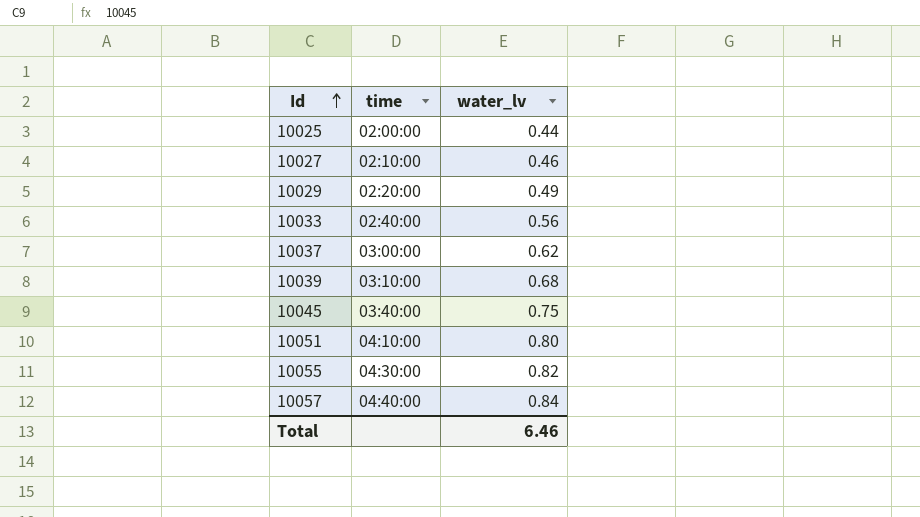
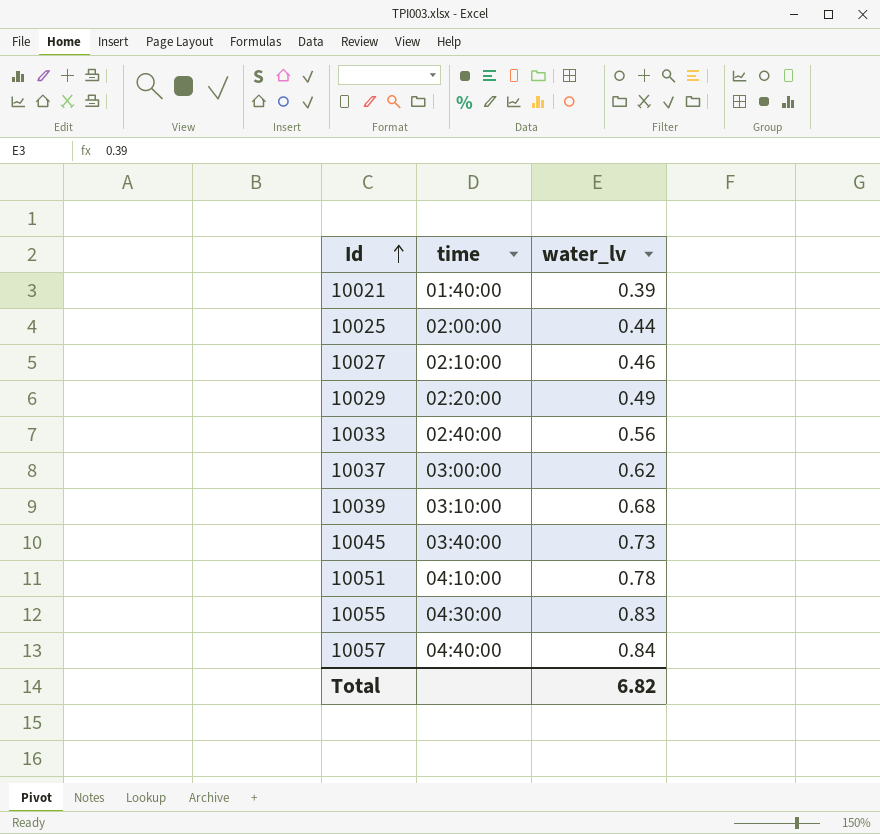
row 10021: none -> 01:40:00 | 0.39
10045 | water_lv: 0.75 -> 0.73
10051 | water_lv: 0.80 -> 0.78
10055 | water_lv: 0.82 -> 0.83
Total | water_lv: 6.46 -> 6.82

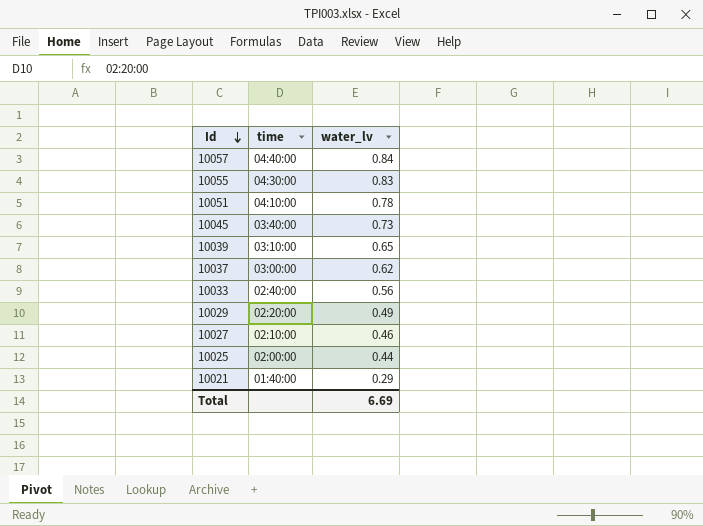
row order: Id ascending -> Id descending
10039 | water_lv: 0.68 -> 0.65
10021 | water_lv: 0.39 -> 0.29
Total | water_lv: 6.82 -> 6.69

